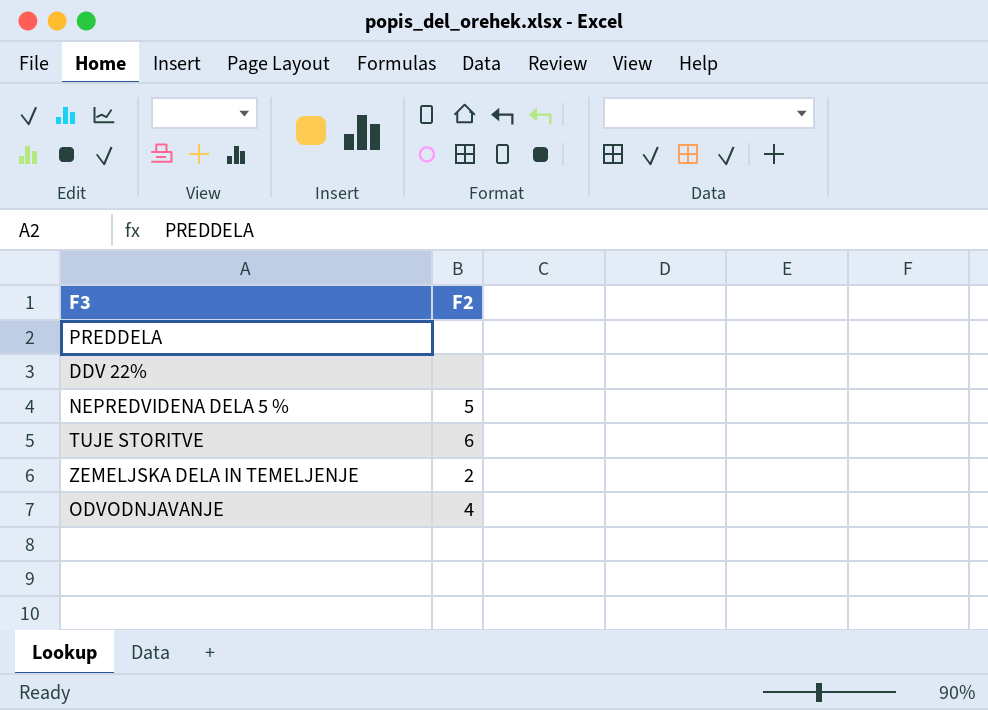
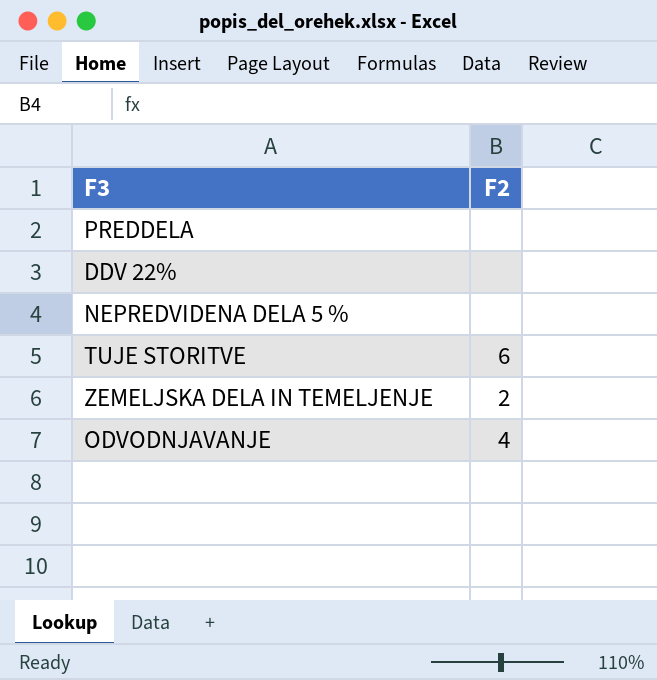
NEPREDVIDENA DELA 5 % | F2: 5 -> none

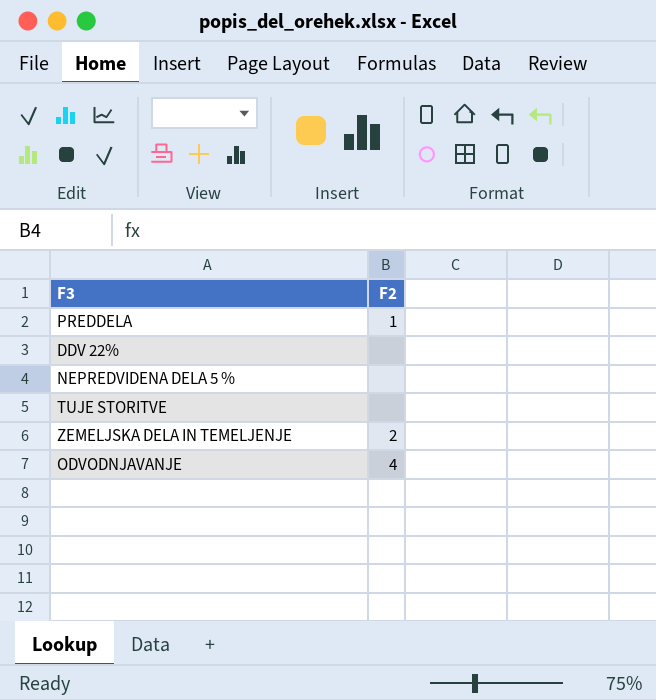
PREDDELA | F2: none -> 1
TUJE STORITVE | F2: 6 -> none

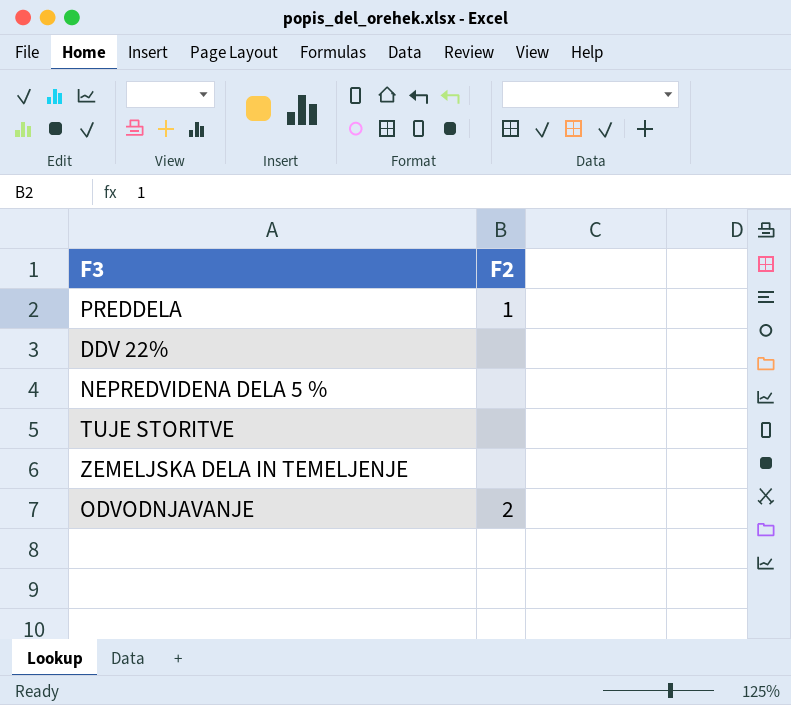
ZEMELJSKA DELA IN TEMELJENJE | F2: 2 -> none
ODVODNJAVANJE | F2: 4 -> 2

